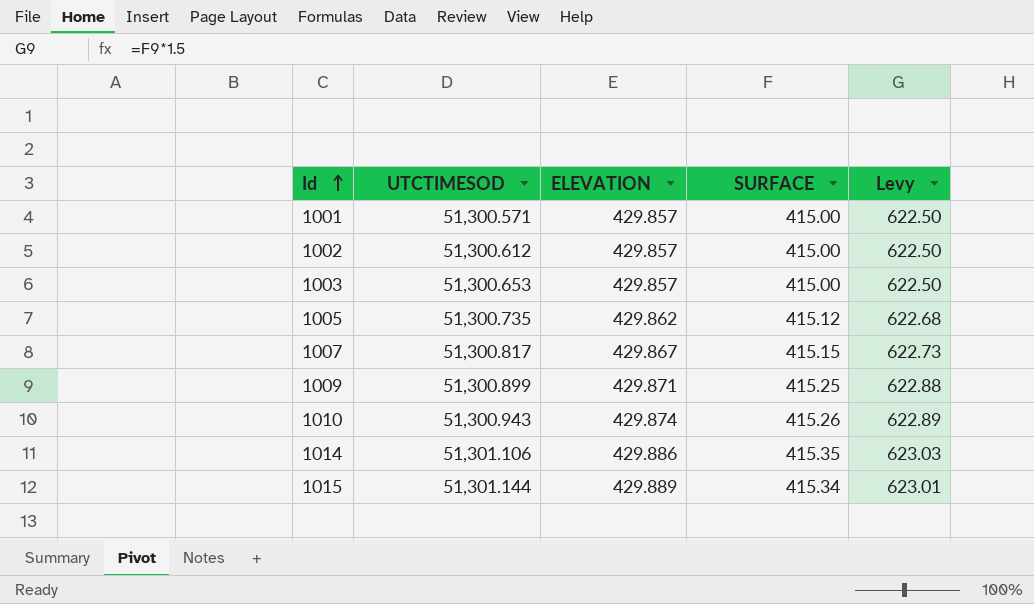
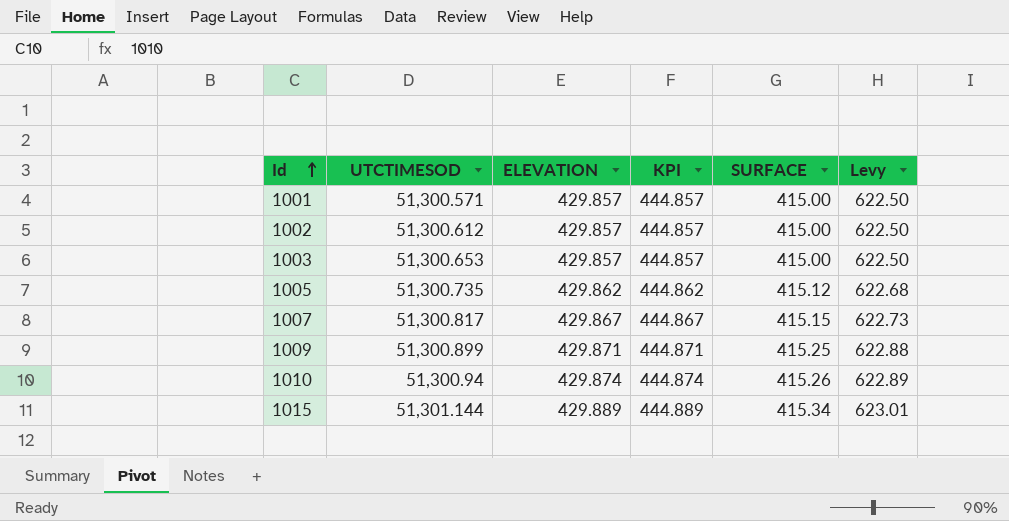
column KPI | formula: none -> [ELEVATION] + 15
row 1014: 51,301.106 | 429.886 | 415.35 | 623.03 -> none
1010 | UTCTIMESOD: 51,300.943 -> 51,300.94

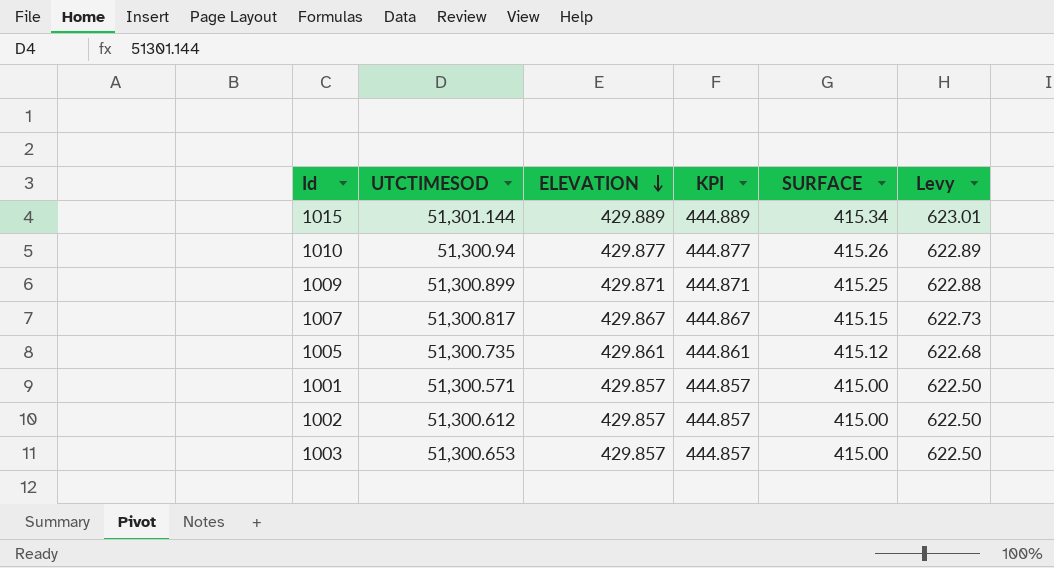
row order: Id ascending -> ELEVATION descending
1010 | ELEVATION: 429.874 -> 429.877
1010 | KPI: 444.874 -> 444.877
1005 | ELEVATION: 429.862 -> 429.861
1005 | KPI: 444.862 -> 444.861

